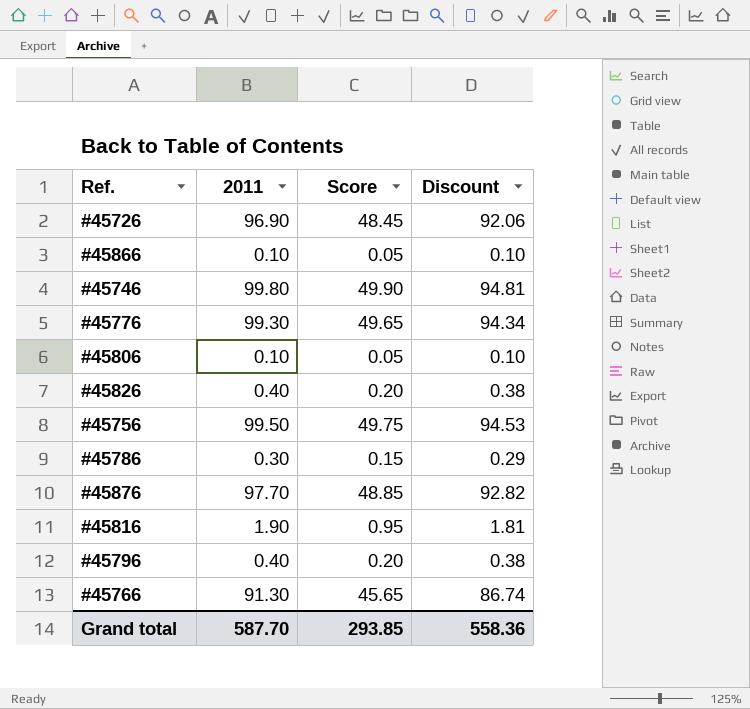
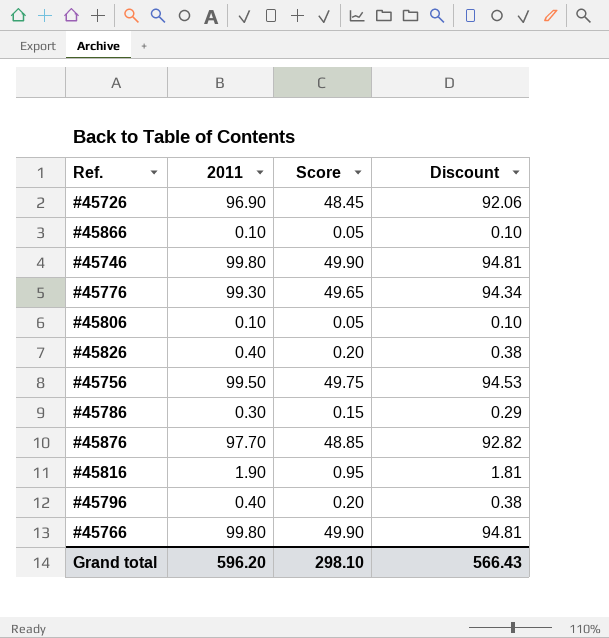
#45766 | 2011: 91.30 -> 99.80
#45766 | Score: 45.65 -> 49.90
#45766 | Discount: 86.74 -> 94.81
Grand total | 2011: 587.70 -> 596.20
Grand total | Score: 293.85 -> 298.10
Grand total | Discount: 558.36 -> 566.43

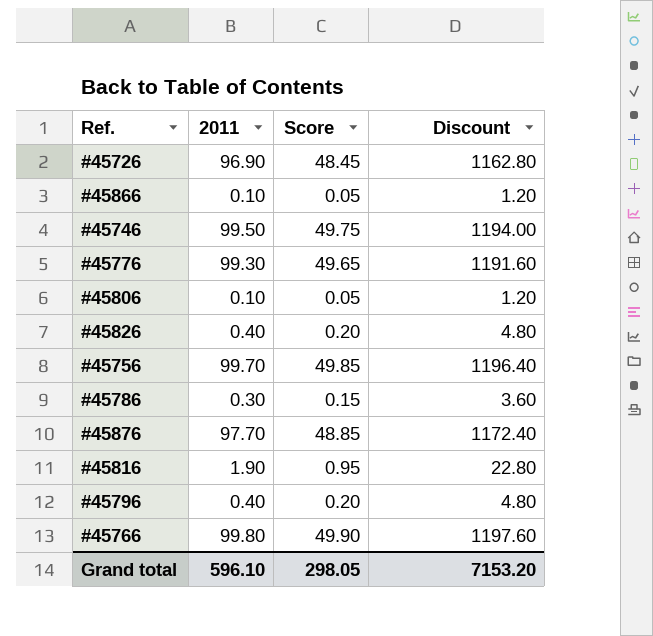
column Discount | formula: [2011] * 0.95 -> [2011] * 12
#45746 | 2011: 99.80 -> 99.50
#45746 | Score: 49.90 -> 49.75
#45756 | 2011: 99.50 -> 99.70
#45756 | Score: 49.75 -> 49.85
Grand total | 2011: 596.20 -> 596.10
Grand total | Score: 298.10 -> 298.05
Grand total | Discount: 566.43 -> 7153.20

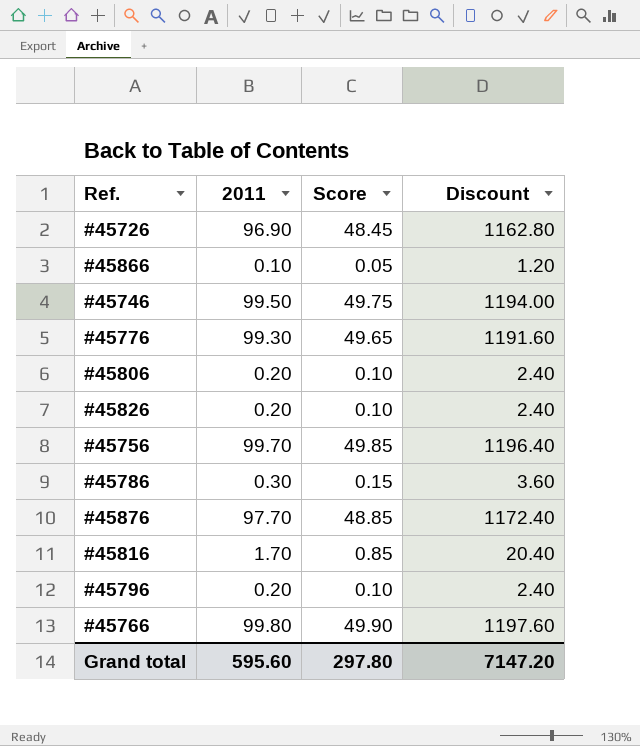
#45806 | 2011: 0.10 -> 0.20
#45806 | Score: 0.05 -> 0.10
#45806 | Discount: 1.20 -> 2.40
#45826 | 2011: 0.40 -> 0.20
#45826 | Score: 0.20 -> 0.10
#45826 | Discount: 4.80 -> 2.40
#45816 | 2011: 1.90 -> 1.70
#45816 | Score: 0.95 -> 0.85
#45816 | Discount: 22.80 -> 20.40
#45796 | 2011: 0.40 -> 0.20
#45796 | Score: 0.20 -> 0.10
#45796 | Discount: 4.80 -> 2.40
Grand total | 2011: 596.10 -> 595.60
Grand total | Score: 298.05 -> 297.80
Grand total | Discount: 7153.20 -> 7147.20

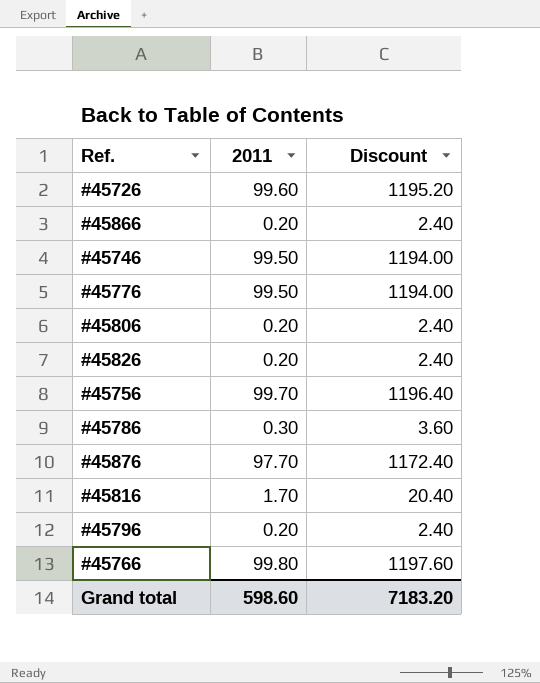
column Score | formula: [2011] * 0.5 -> none
#45726 | 2011: 96.90 -> 99.60
#45726 | Discount: 1162.80 -> 1195.20
#45866 | 2011: 0.10 -> 0.20
#45866 | Discount: 1.20 -> 2.40
#45776 | 2011: 99.30 -> 99.50
#45776 | Discount: 1191.60 -> 1194.00
Grand total | 2011: 595.60 -> 598.60
Grand total | Discount: 7147.20 -> 7183.20

